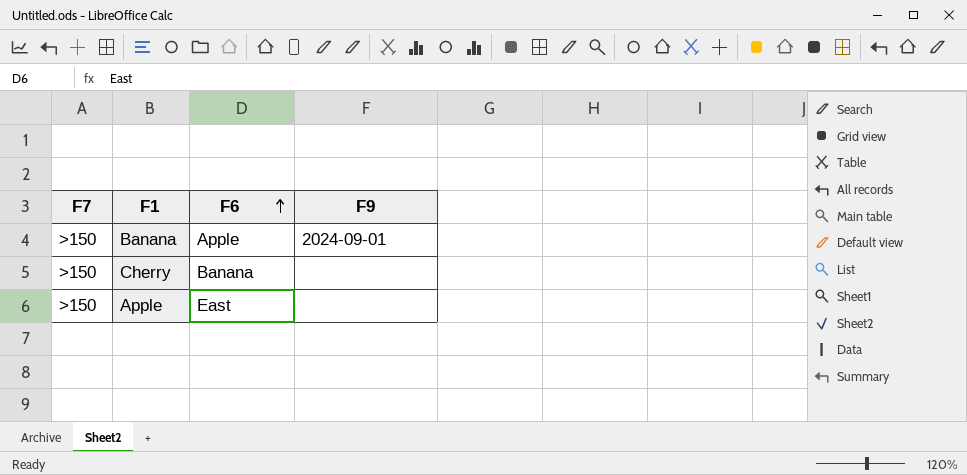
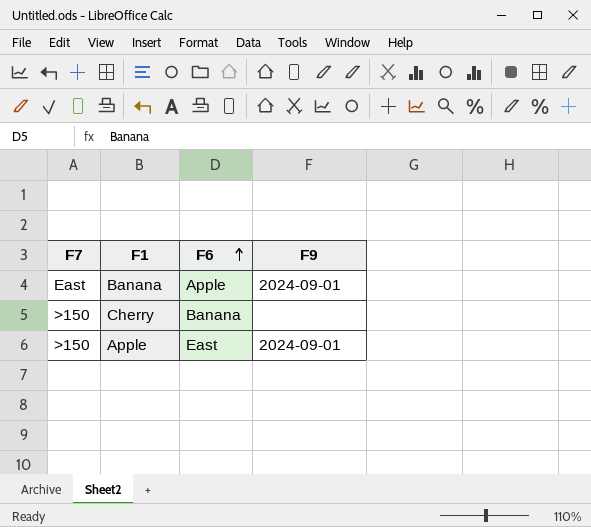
Banana | F7: >150 -> East
Apple | F9: none -> 2024-09-01

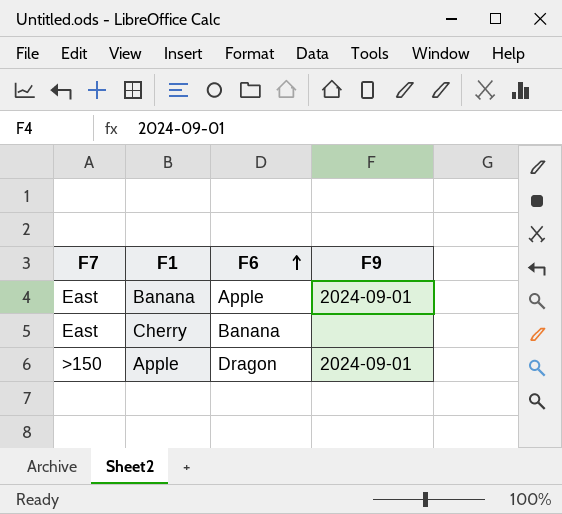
Cherry | F7: >150 -> East
Apple | F6: East -> Dragon

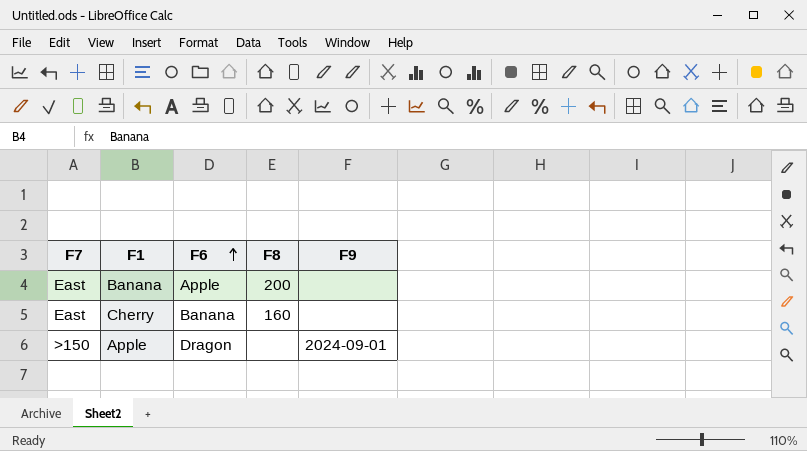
column F8 | position: none -> 4
Banana | F9: 2024-09-01 -> none

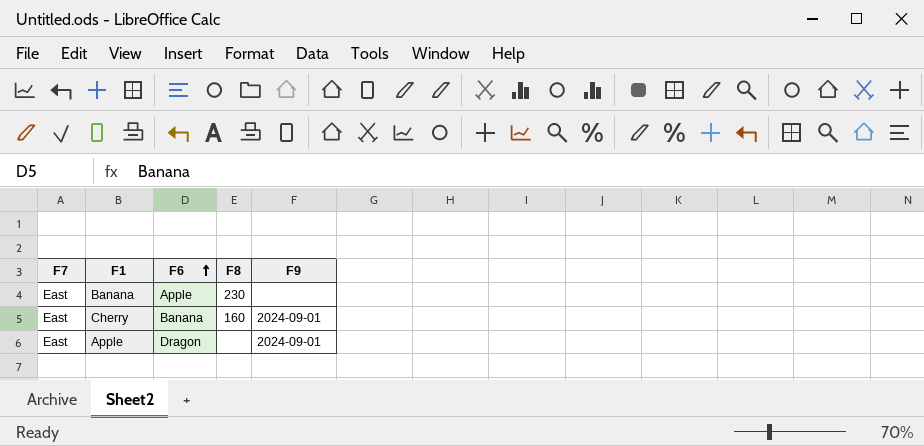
Banana | F8: 200 -> 230
Cherry | F9: none -> 2024-09-01
Apple | F7: >150 -> East

